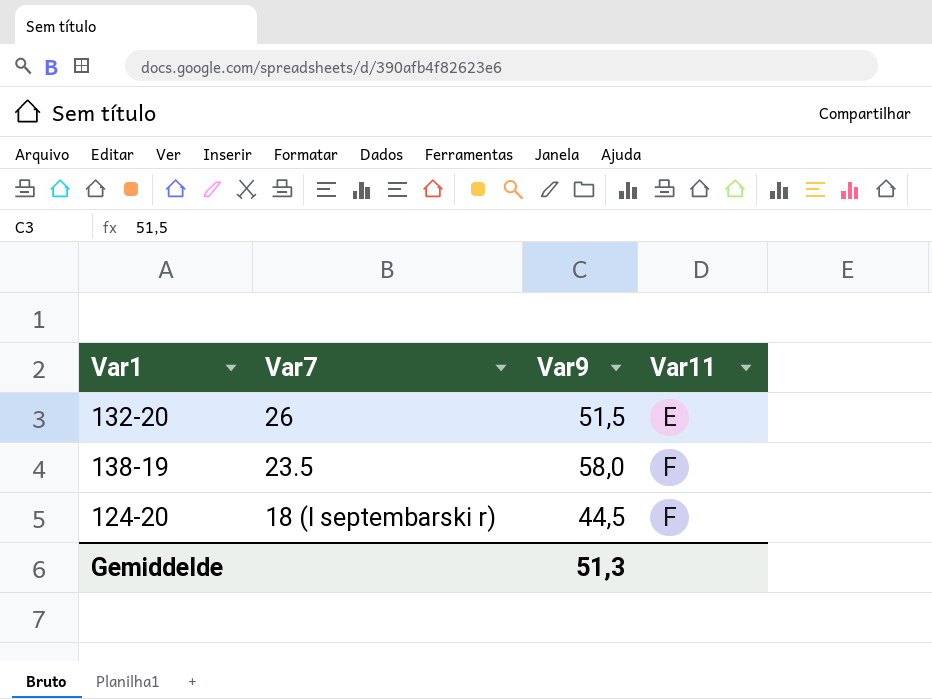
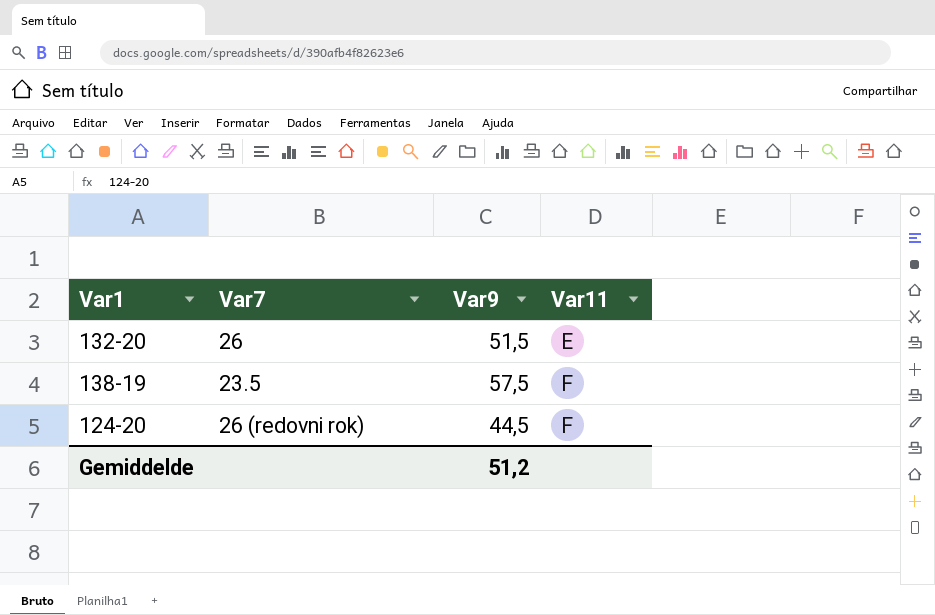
138-19 | Var9: 58,0 -> 57,5
124-20 | Var7: 18 (I septembarski r) -> 26 (redovni rok)
Gemiddelde | Var9: 51,3 -> 51,2

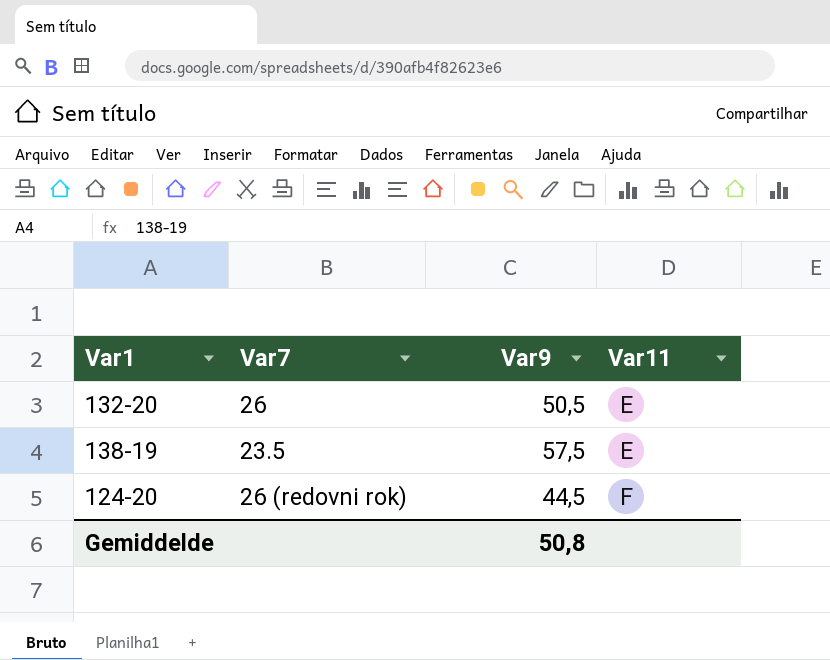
132-20 | Var9: 51,5 -> 50,5
138-19 | Var11: F -> E
Gemiddelde | Var9: 51,2 -> 50,8

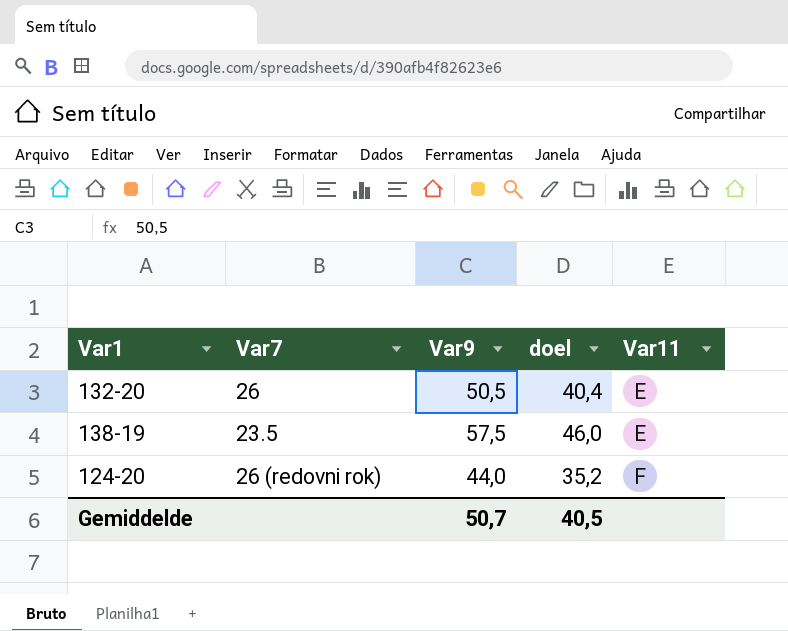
column doel | formula: none -> [Var9] * 0,8
124-20 | Var9: 44,5 -> 44,0
Gemiddelde | Var9: 50,8 -> 50,7

